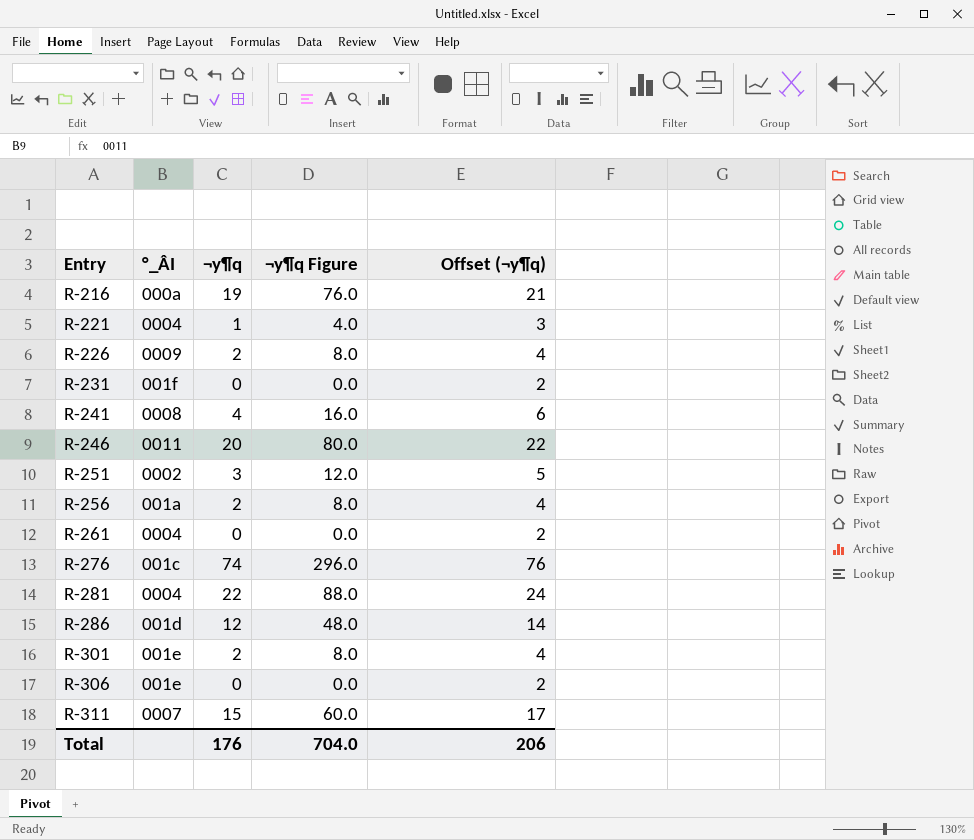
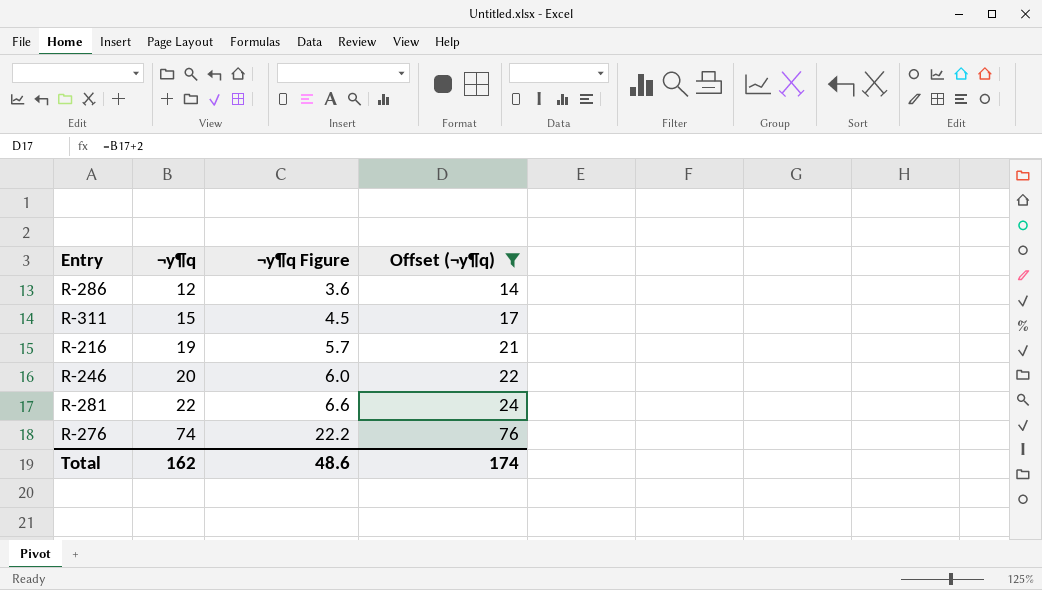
filter: none -> Offset (¬y¶q) >= 14
row order: Entry ascending -> ¬y¶q ascending
column °_ÂI | position: 2 -> none
column ¬y¶q Figure | formula: [¬y¶q] * 4 -> [¬y¶q] * 0.3
Total | ¬y¶q: 176 -> 162
Total | ¬y¶q Figure: 704.0 -> 48.6
Total | Offset (¬y¶q): 206 -> 174

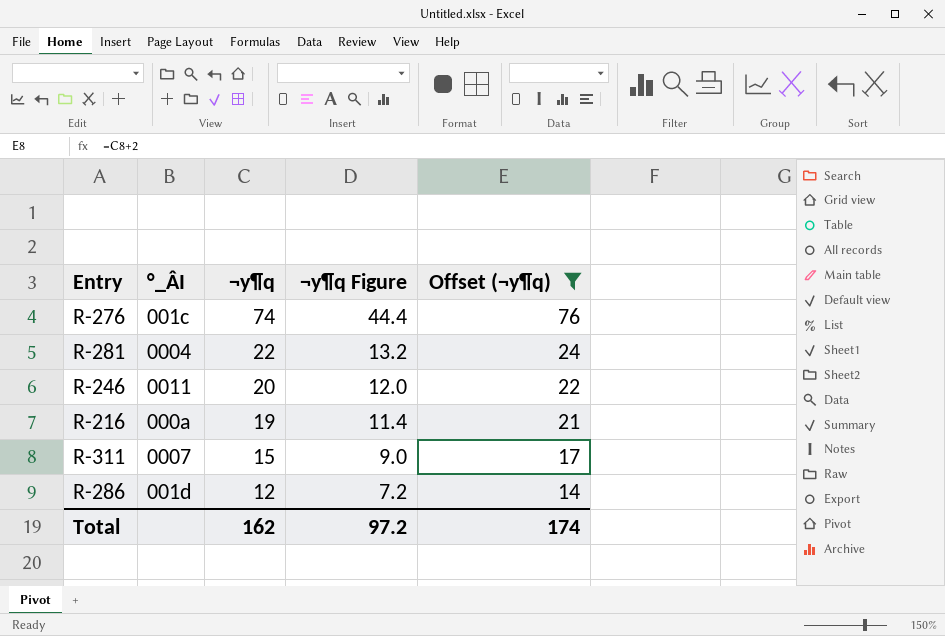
row order: ¬y¶q ascending -> ¬y¶q descending
column °_ÂI | position: none -> 2
column ¬y¶q Figure | formula: [¬y¶q] * 0.3 -> [¬y¶q] * 0.6
Total | ¬y¶q Figure: 48.6 -> 97.2

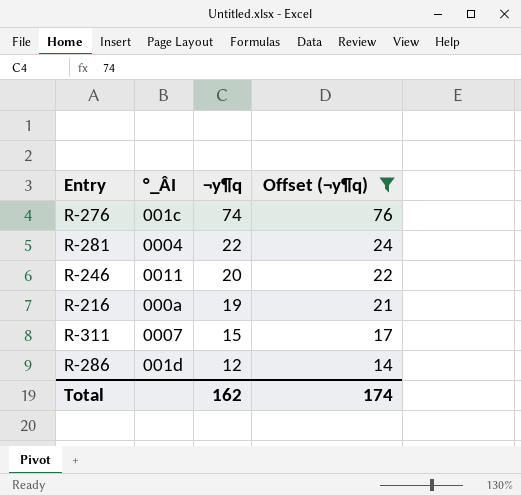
column ¬y¶q Figure | formula: [¬y¶q] * 0.6 -> none

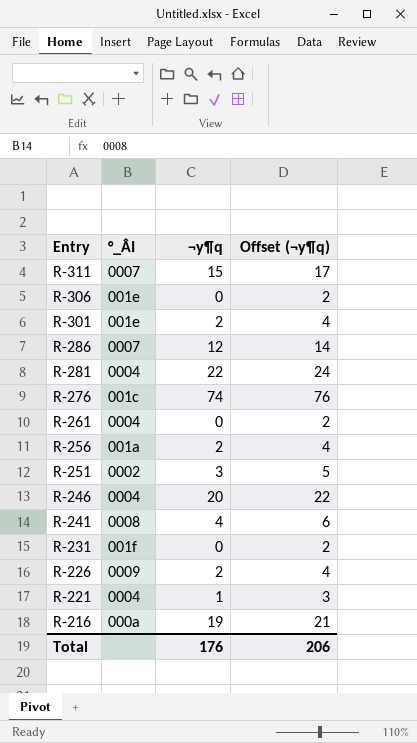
filter: Offset (¬y¶q) >= 14 -> none
row order: ¬y¶q descending -> Entry descending
R-286 | °_ÂI: 001d -> 0007
R-246 | °_ÂI: 0011 -> 0004
Total | ¬y¶q: 162 -> 176
Total | Offset (¬y¶q): 174 -> 206

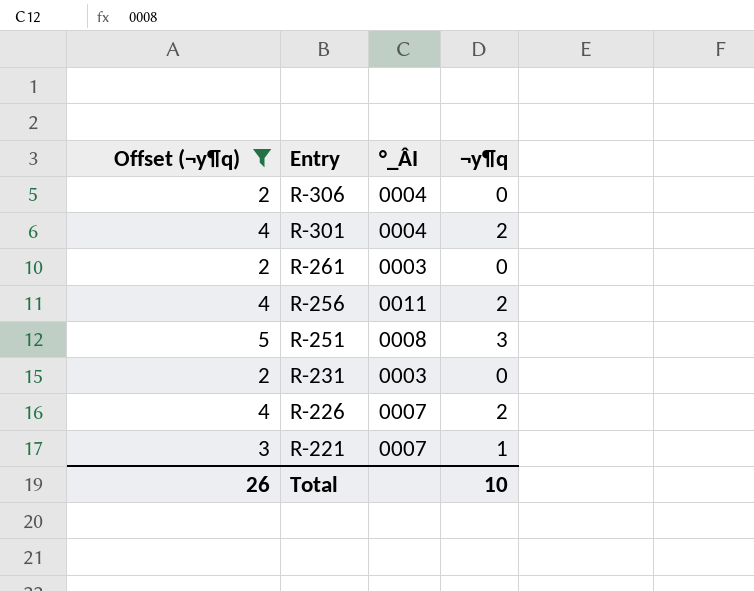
filter: none -> Offset (¬y¶q) <= 5
column Offset (¬y¶q) | position: 4 -> 1
R-306 | °_ÂI: 001e -> 0004
R-301 | °_ÂI: 001e -> 0004
R-261 | °_ÂI: 0004 -> 0003
R-256 | °_ÂI: 001a -> 0011
R-251 | °_ÂI: 0002 -> 0008
R-231 | °_ÂI: 001f -> 0003
R-226 | °_ÂI: 0009 -> 0007
R-221 | °_ÂI: 0004 -> 0007
Total | Offset (¬y¶q): 206 -> 26
Total | ¬y¶q: 176 -> 10

